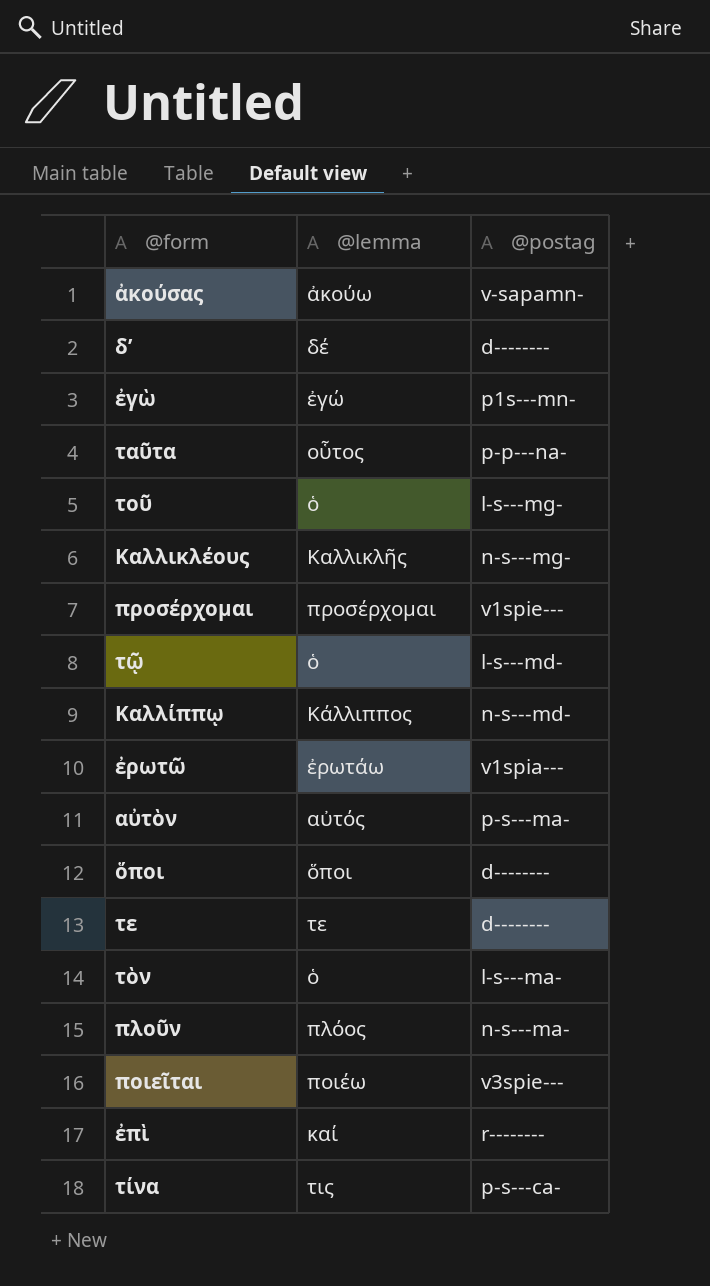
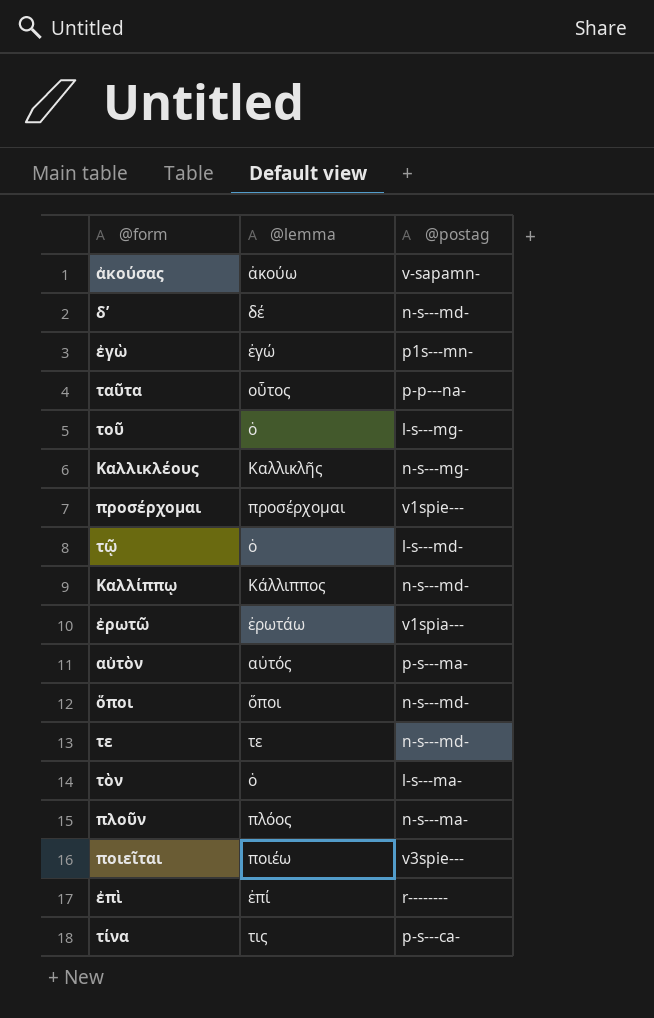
δ’ | @postag: d-------- -> n-s---md-
ὅποι | @postag: d-------- -> n-s---md-
τε | @postag: d-------- -> n-s---md-
ἐπὶ | @lemma: καί -> ἐπί

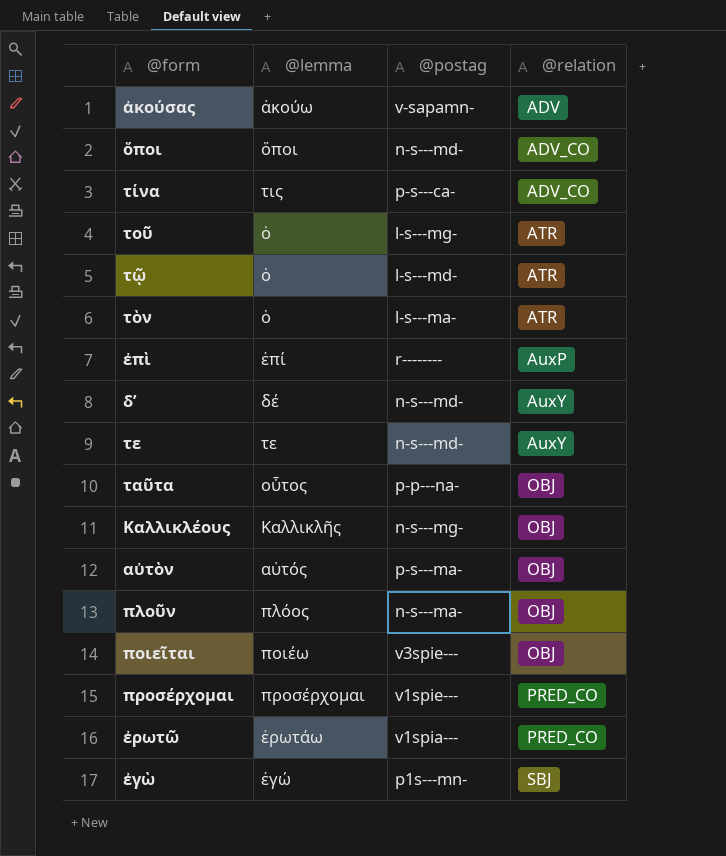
row order: none -> @relation ascending
column @relation | position: none -> 4
row Καλλίππῳ: Κάλλιππος | n-s---md- -> none

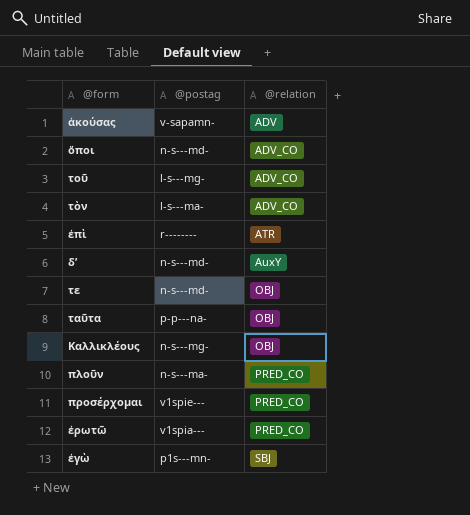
column @lemma | position: 2 -> none
row τίνα: τις | p-s---ca- | ADV_CO -> none
row τῷ: ὁ | l-s---md- | ATR -> none
row αὐτὸν: αὐτός | p-s---ma- | OBJ -> none
row ποιεῖται: ποιέω | v3spie--- | OBJ -> none
τοῦ | @relation: ATR -> ADV_CO
τὸν | @relation: ATR -> ADV_CO
ἐπὶ | @relation: AuxP -> ATR
τε | @relation: AuxY -> OBJ
πλοῦν | @relation: OBJ -> PRED_CO

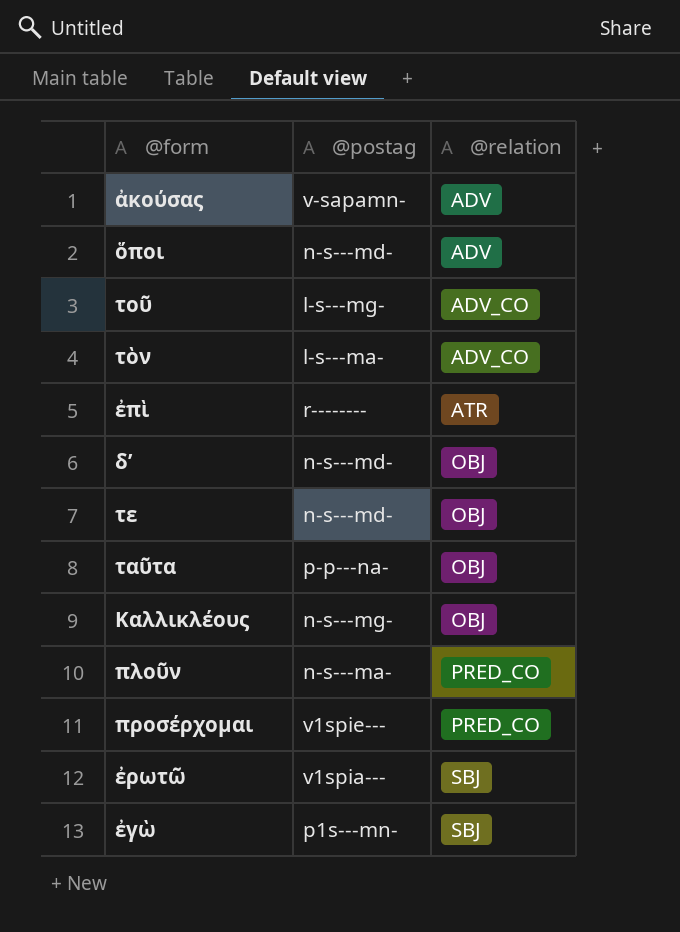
ὅποι | @relation: ADV_CO -> ADV
δ’ | @relation: AuxY -> OBJ
ἐρωτῶ | @relation: PRED_CO -> SBJ

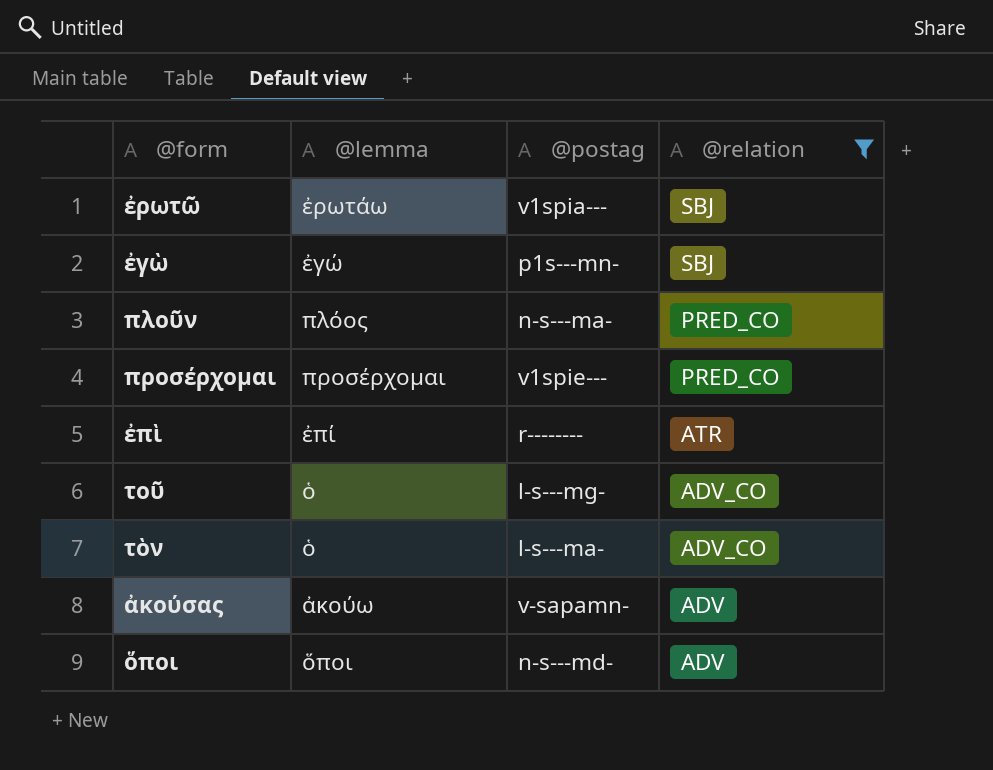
filter: none -> @relation != OBJ
row order: @relation ascending -> @relation descending
column @lemma | position: none -> 2

